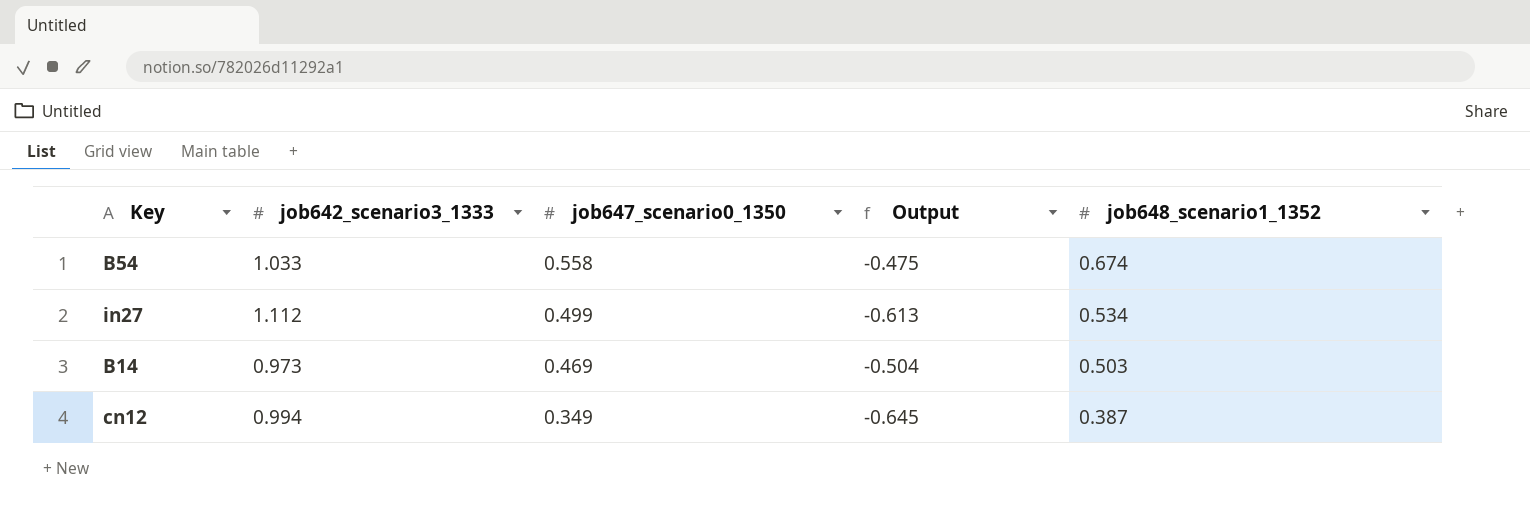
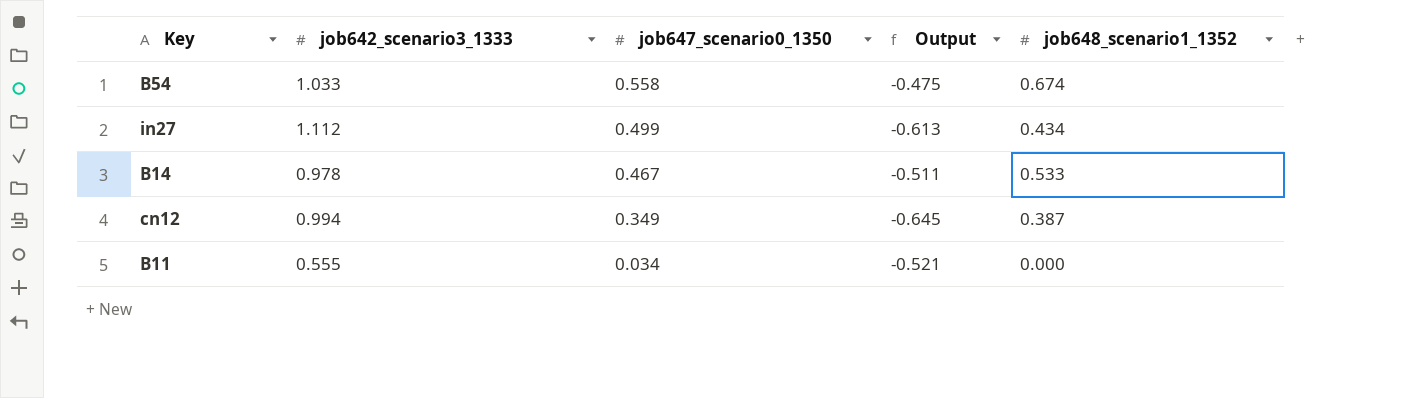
in27 | job648_scenario1_1352: 0.534 -> 0.434
B14 | job642_scenario3_1333: 0.973 -> 0.978
B14 | job647_scenario0_1350: 0.469 -> 0.467
B14 | Output: -0.504 -> -0.511
B14 | job648_scenario1_1352: 0.503 -> 0.533
row B11: none -> 0.555 | 0.034 | -0.521 | 0.000

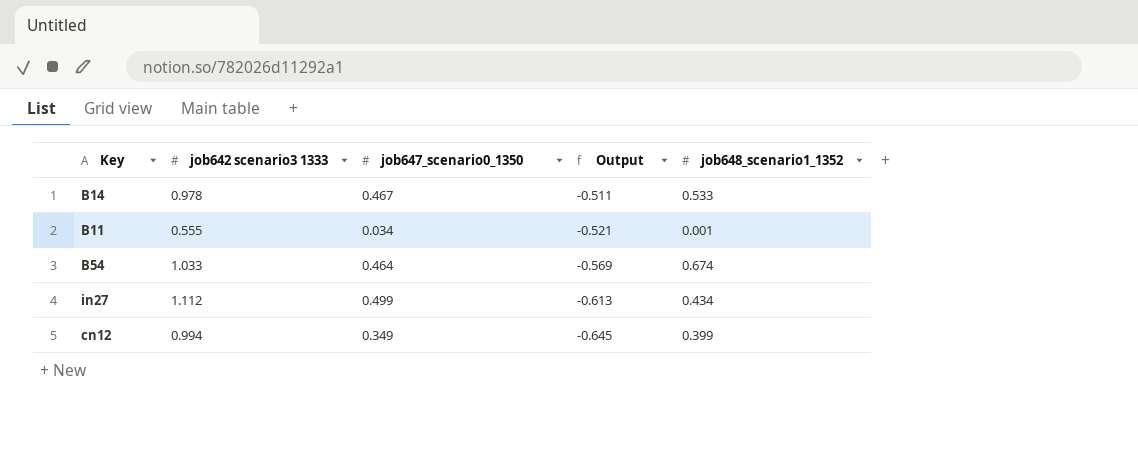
row order: job647_scenario0_1350 descending -> Output descending
column name: job642_scenario3_1333 -> job642 scenario3 1333
B11 | job648_scenario1_1352: 0.000 -> 0.001
B54 | job647_scenario0_1350: 0.558 -> 0.464
B54 | Output: -0.475 -> -0.569
cn12 | job648_scenario1_1352: 0.387 -> 0.399

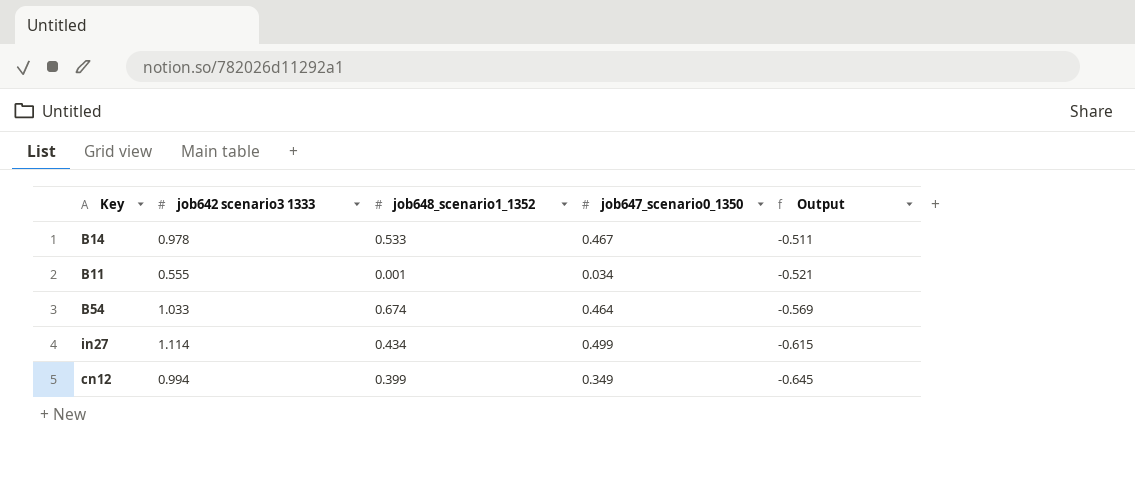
column job648_scenario1_1352 | position: 5 -> 3
in27 | job642 scenario3 1333: 1.112 -> 1.114
in27 | Output: -0.613 -> -0.615

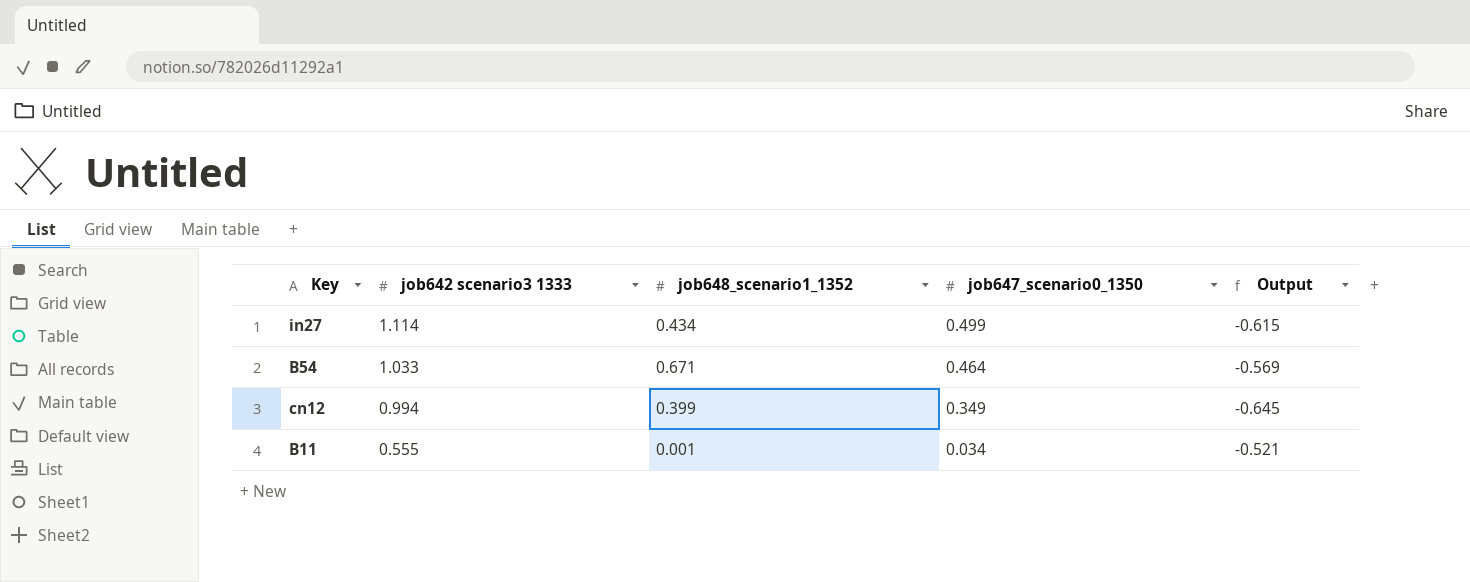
row order: Output descending -> job642 scenario3 1333 descending
row B14: 0.978 | 0.533 | 0.467 | -0.511 -> none
B54 | job648_scenario1_1352: 0.674 -> 0.671

